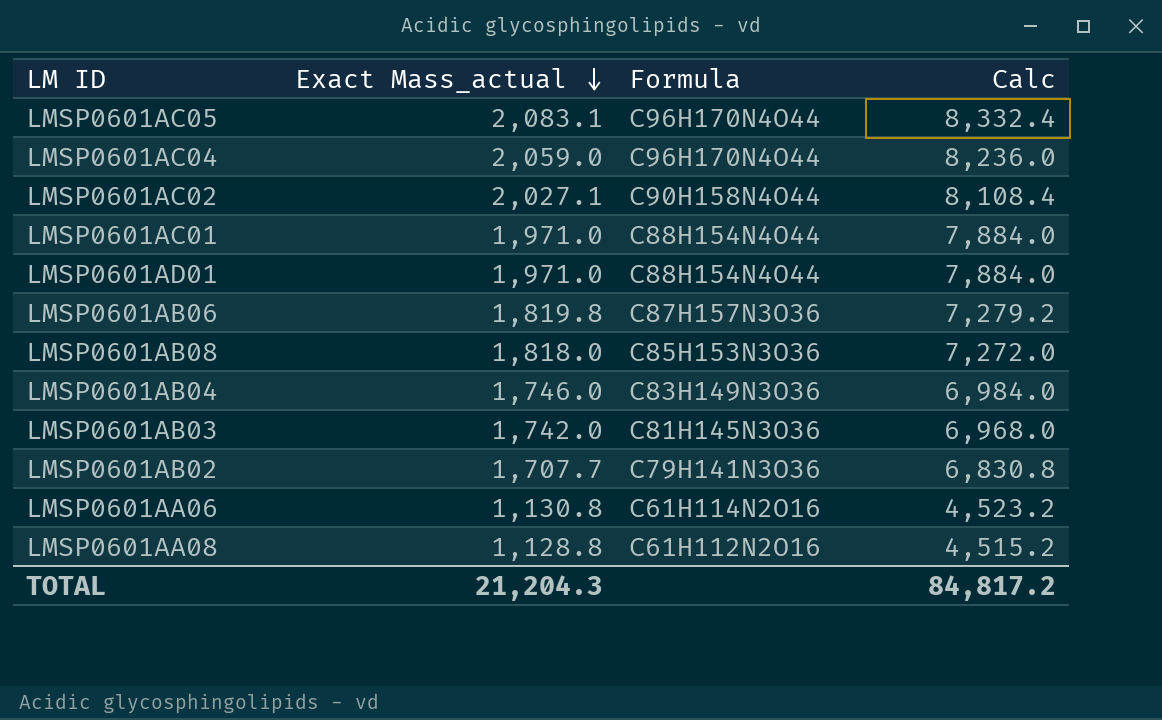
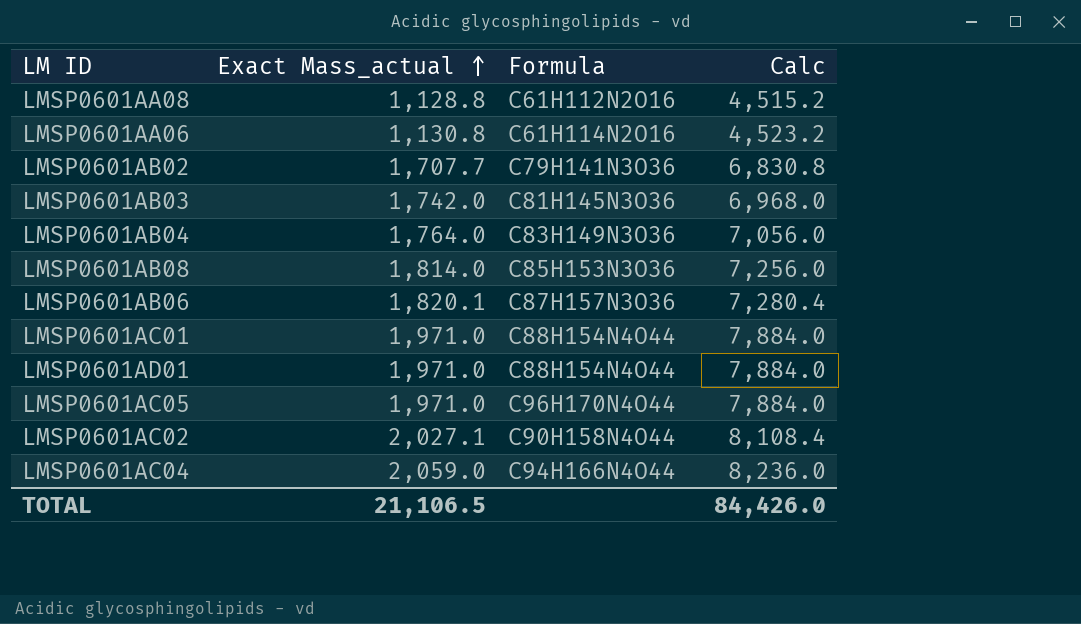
row order: Exact Mass_actual descending -> Exact Mass_actual ascending
LMSP0601AB04 | Exact Mass_actual: 1,746.0 -> 1,764.0
LMSP0601AB04 | Calc: 6,984.0 -> 7,056.0
LMSP0601AB08 | Exact Mass_actual: 1,818.0 -> 1,814.0
LMSP0601AB08 | Calc: 7,272.0 -> 7,256.0
LMSP0601AB06 | Exact Mass_actual: 1,819.8 -> 1,820.1
LMSP0601AB06 | Calc: 7,279.2 -> 7,280.4
LMSP0601AC05 | Exact Mass_actual: 2,083.1 -> 1,971.0
LMSP0601AC05 | Calc: 8,332.4 -> 7,884.0
LMSP0601AC04 | Formula: C96H170N4O44 -> C94H166N4O44
TOTAL | Exact Mass_actual: 21,204.3 -> 21,106.5
TOTAL | Calc: 84,817.2 -> 84,426.0

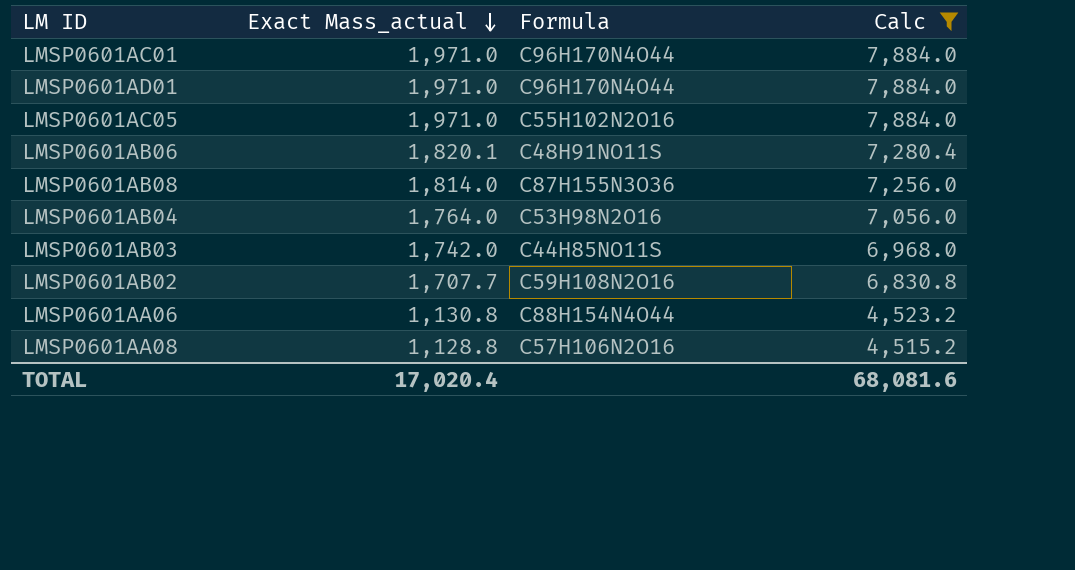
filter: none -> Calc <= 7,884.0
row order: Exact Mass_actual ascending -> Exact Mass_actual descending
LMSP0601AC01 | Formula: C88H154N4O44 -> C96H170N4O44
LMSP0601AD01 | Formula: C88H154N4O44 -> C96H170N4O44
LMSP0601AC05 | Formula: C96H170N4O44 -> C55H102N2O16
LMSP0601AB06 | Formula: C87H157N3O36 -> C48H91NO11S
LMSP0601AB08 | Formula: C85H153N3O36 -> C87H155N3O36
LMSP0601AB04 | Formula: C83H149N3O36 -> C53H98N2O16
LMSP0601AB03 | Formula: C81H145N3O36 -> C44H85NO11S
LMSP0601AB02 | Formula: C79H141N3O36 -> C59H108N2O16
LMSP0601AA06 | Formula: C61H114N2O16 -> C88H154N4O44
LMSP0601AA08 | Formula: C61H112N2O16 -> C57H106N2O16
TOTAL | Exact Mass_actual: 21,106.5 -> 17,020.4
TOTAL | Calc: 84,426.0 -> 68,081.6

